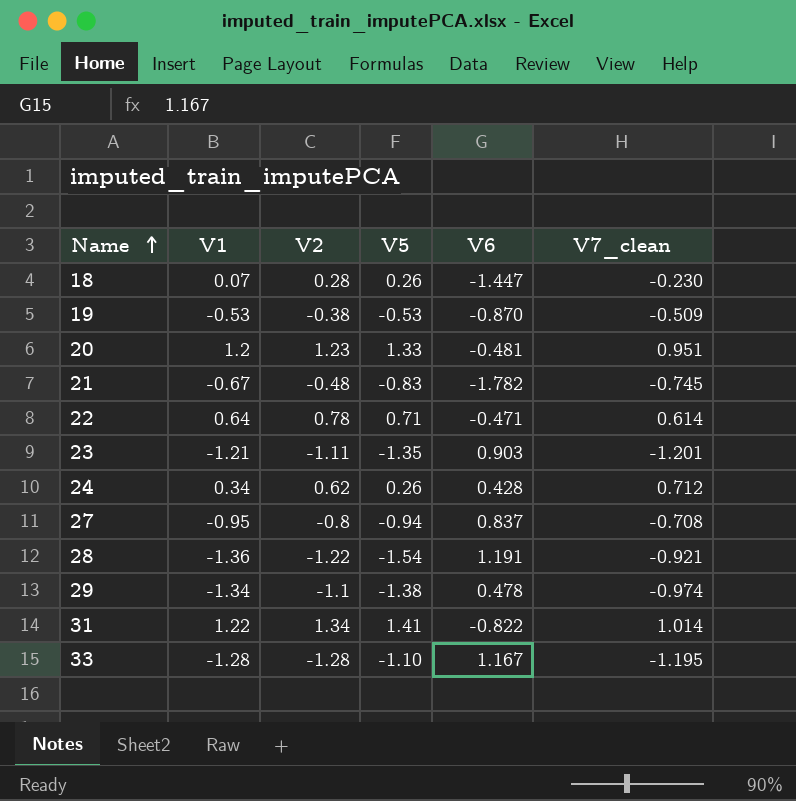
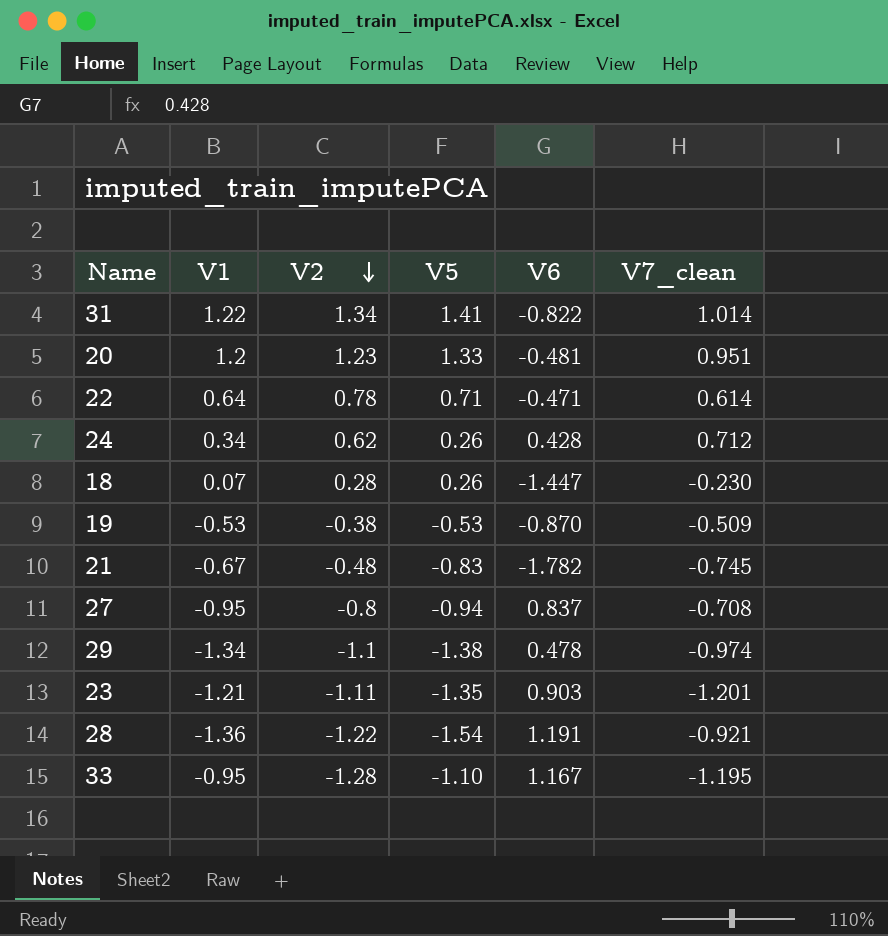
row order: Name ascending -> V2 descending
33 | V1: -1.28 -> -0.95

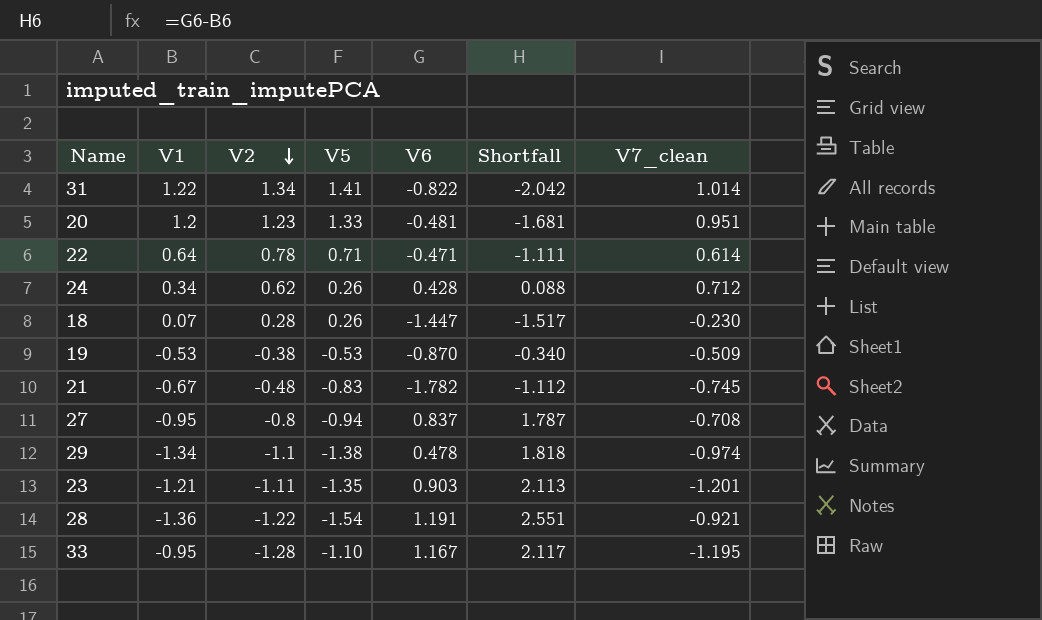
column Shortfall | formula: none -> [V6] - [V1]

